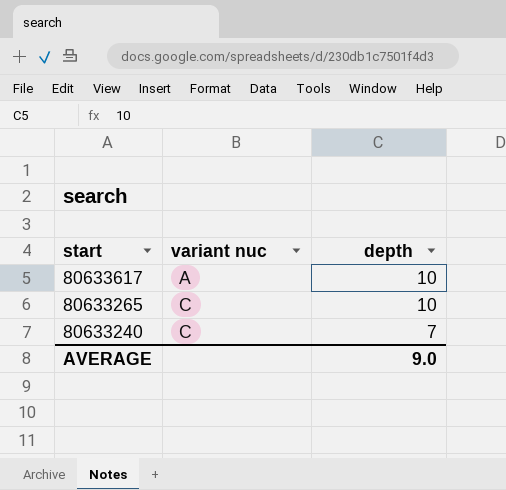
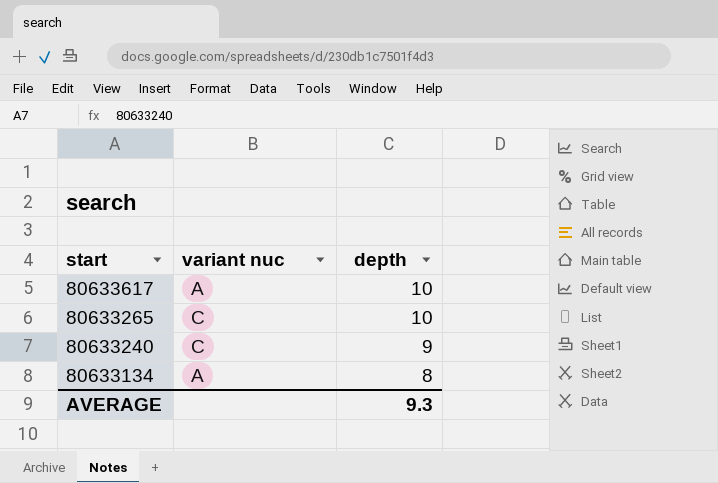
80633240 | depth: 7 -> 9
row 80633134: none -> A | 8
AVERAGE | depth: 9.0 -> 9.3

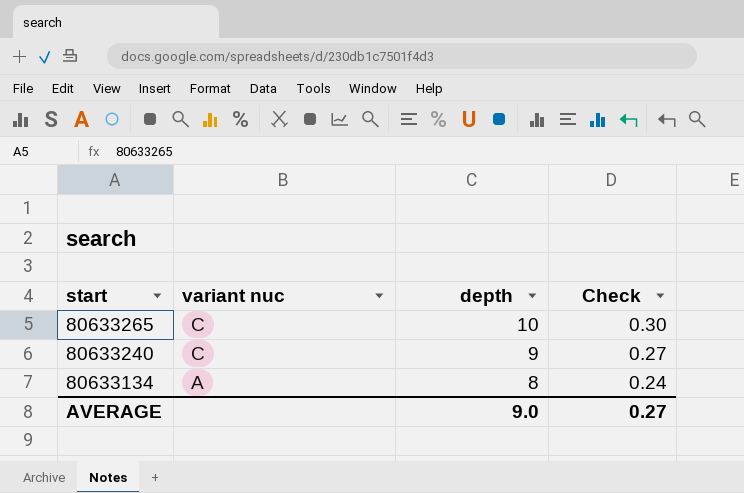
column Check | formula: none -> [depth] * 0.03
row 80633617: A | 10 -> none
AVERAGE | depth: 9.3 -> 9.0

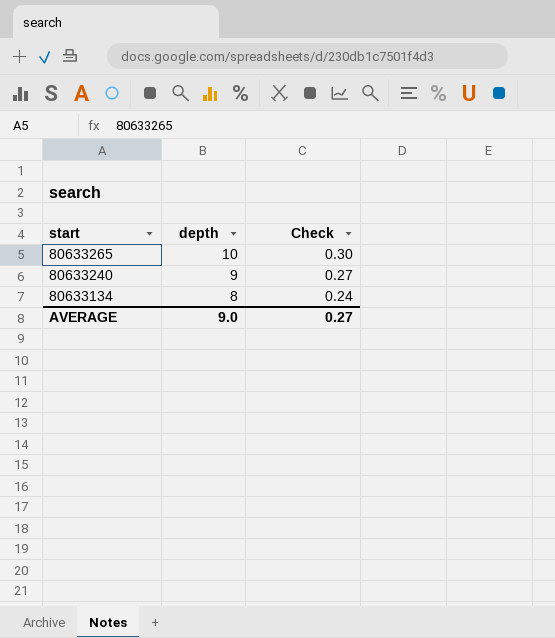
column variant nuc | position: 2 -> none

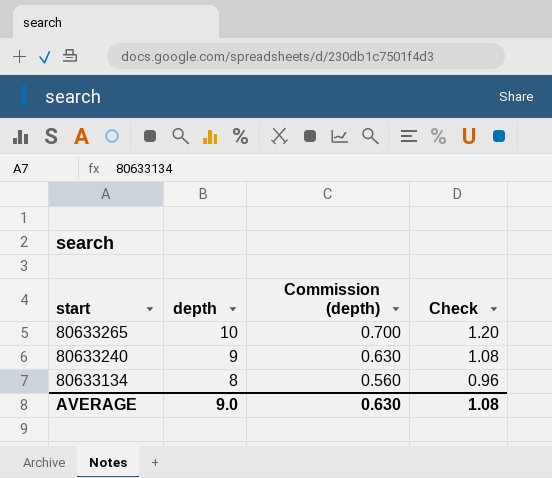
column Commission (depth) | formula: none -> [depth] * 0.07
column Check | formula: [depth] * 0.03 -> [depth] * 0.12
AVERAGE | Check: 0.27 -> 1.08

